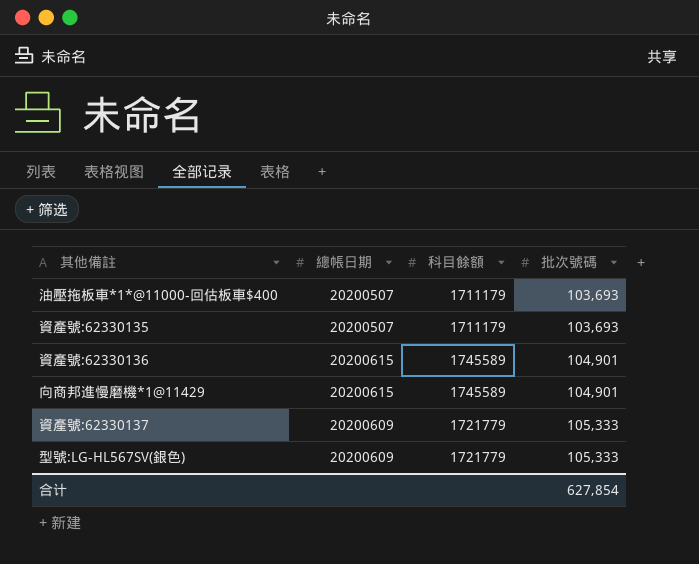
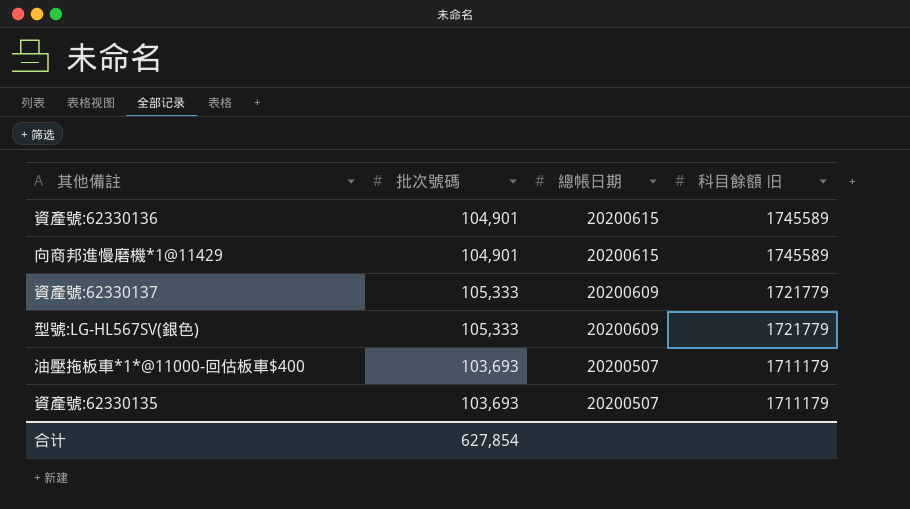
row order: 批次號碼 ascending -> 總帳日期 descending
column 批次號碼 | position: 4 -> 2
column name: 科目餘額 -> 科目餘額 旧

